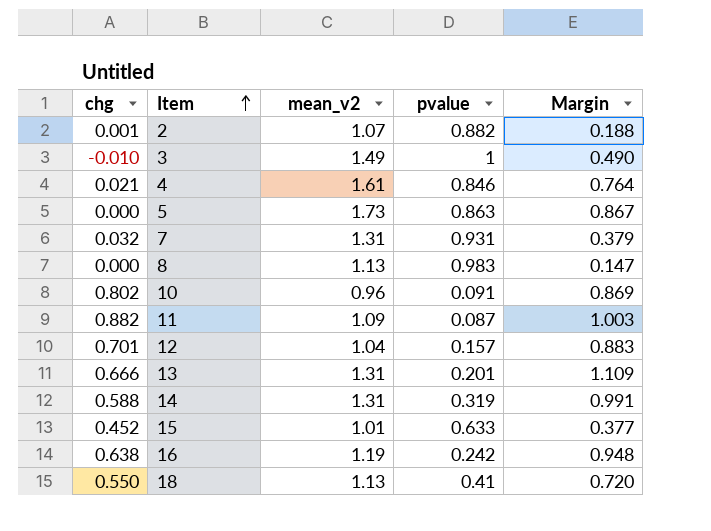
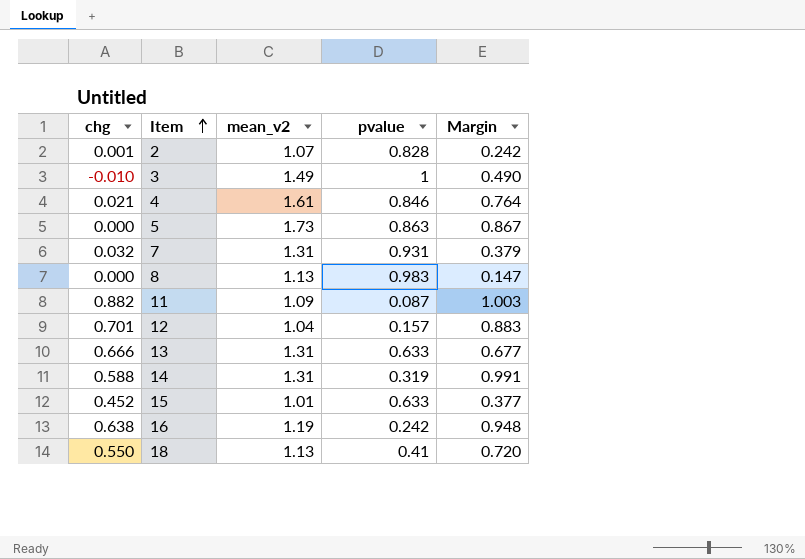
row 10: 0.802 | 0.96 | 0.091 | 0.869 -> none
2 | pvalue: 0.882 -> 0.828
2 | Margin: 0.188 -> 0.242
13 | pvalue: 0.201 -> 0.633
13 | Margin: 1.109 -> 0.677

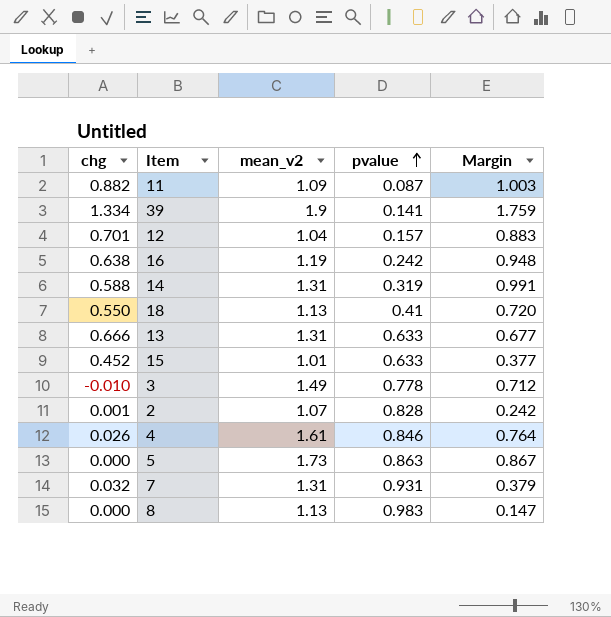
row order: Item ascending -> pvalue ascending
row 39: none -> 1.334 | 1.9 | 0.141 | 1.759
3 | pvalue: 1 -> 0.778
3 | Margin: 0.490 -> 0.712
4 | chg: 0.021 -> 0.026

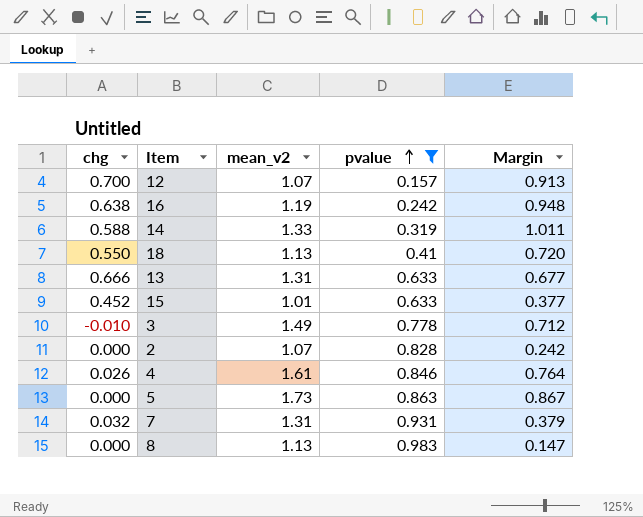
filter: none -> pvalue >= 0.157
12 | chg: 0.701 -> 0.700
12 | mean_v2: 1.04 -> 1.07
12 | Margin: 0.883 -> 0.913
14 | mean_v2: 1.31 -> 1.33
14 | Margin: 0.991 -> 1.011
2 | chg: 0.001 -> 0.000

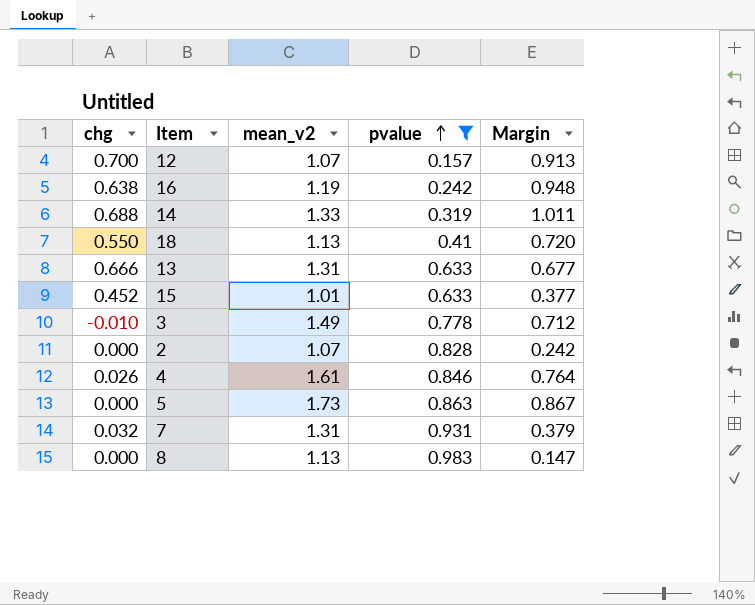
14 | chg: 0.588 -> 0.688

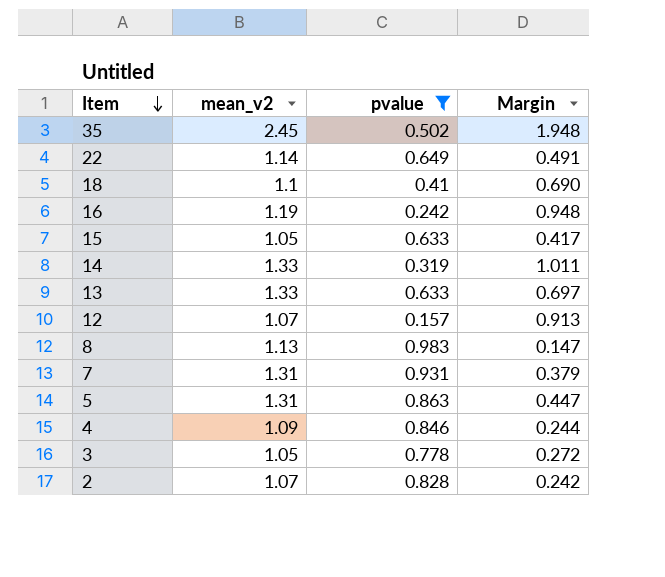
row order: pvalue ascending -> Item descending
column chg | position: 1 -> none
row 35: none -> 2.45 | 0.502 | 1.948
row 22: none -> 1.14 | 0.649 | 0.491
18 | mean_v2: 1.13 -> 1.1
18 | Margin: 0.720 -> 0.690
15 | mean_v2: 1.01 -> 1.05
15 | Margin: 0.377 -> 0.417
13 | mean_v2: 1.31 -> 1.33
13 | Margin: 0.677 -> 0.697
5 | mean_v2: 1.73 -> 1.31
5 | Margin: 0.867 -> 0.447
4 | mean_v2: 1.61 -> 1.09
4 | Margin: 0.764 -> 0.244
3 | mean_v2: 1.49 -> 1.05
3 | Margin: 0.712 -> 0.272

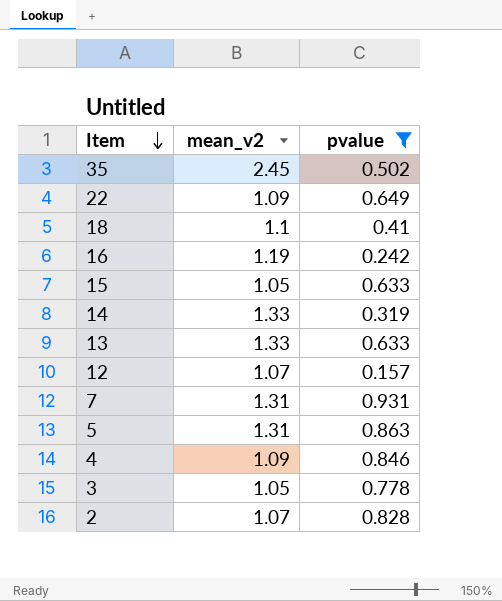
column Margin | formula: [mean_v2] - [pvalue] -> none
row 8: 1.13 | 0.983 | 0.147 -> none
22 | mean_v2: 1.14 -> 1.09

